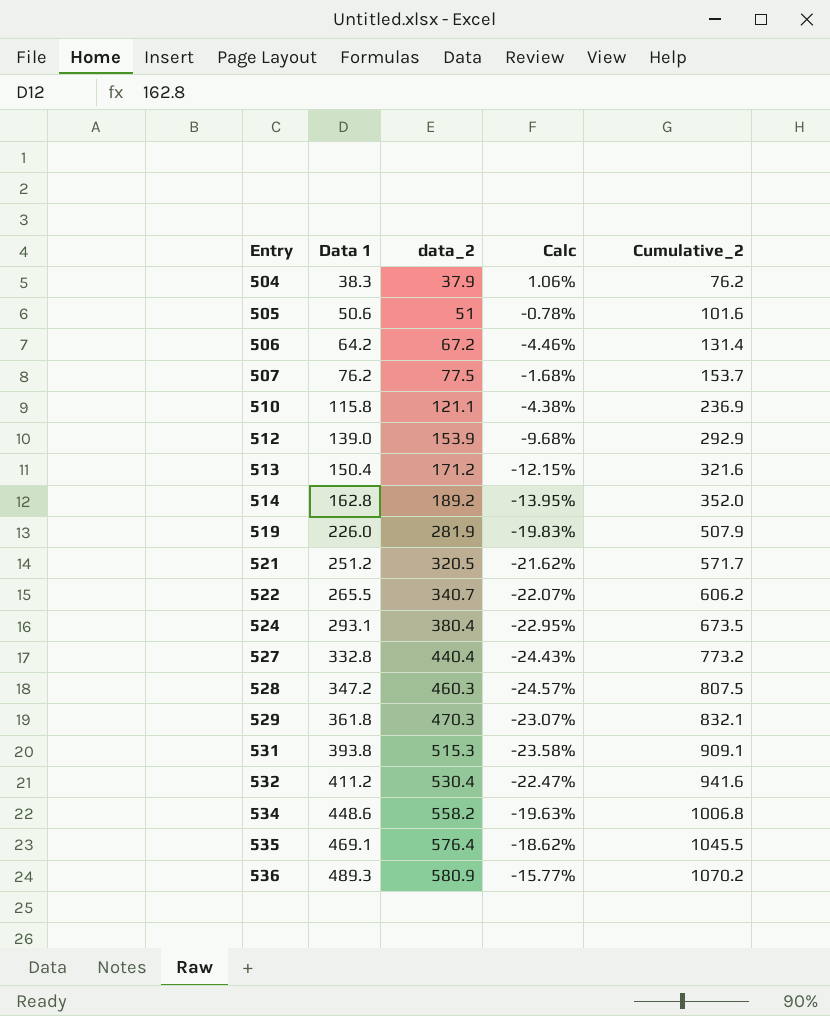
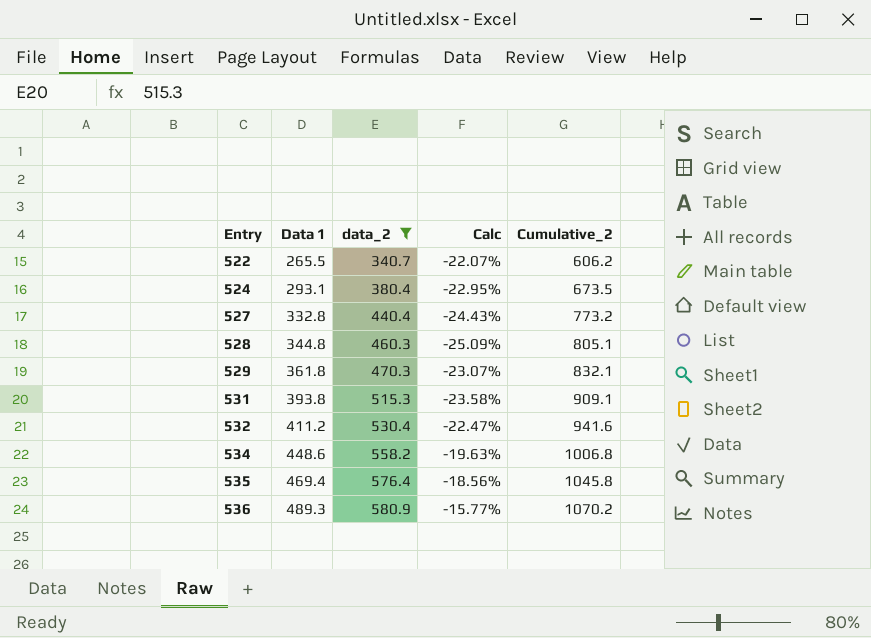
filter: none -> data_2 >= 340.7
528 | Data 1: 347.2 -> 344.8
528 | Calc: -24.57% -> -25.09%
528 | Cumulative_2: 807.5 -> 805.1
535 | Data 1: 469.1 -> 469.4
535 | Calc: -18.62% -> -18.56%
535 | Cumulative_2: 1045.5 -> 1045.8

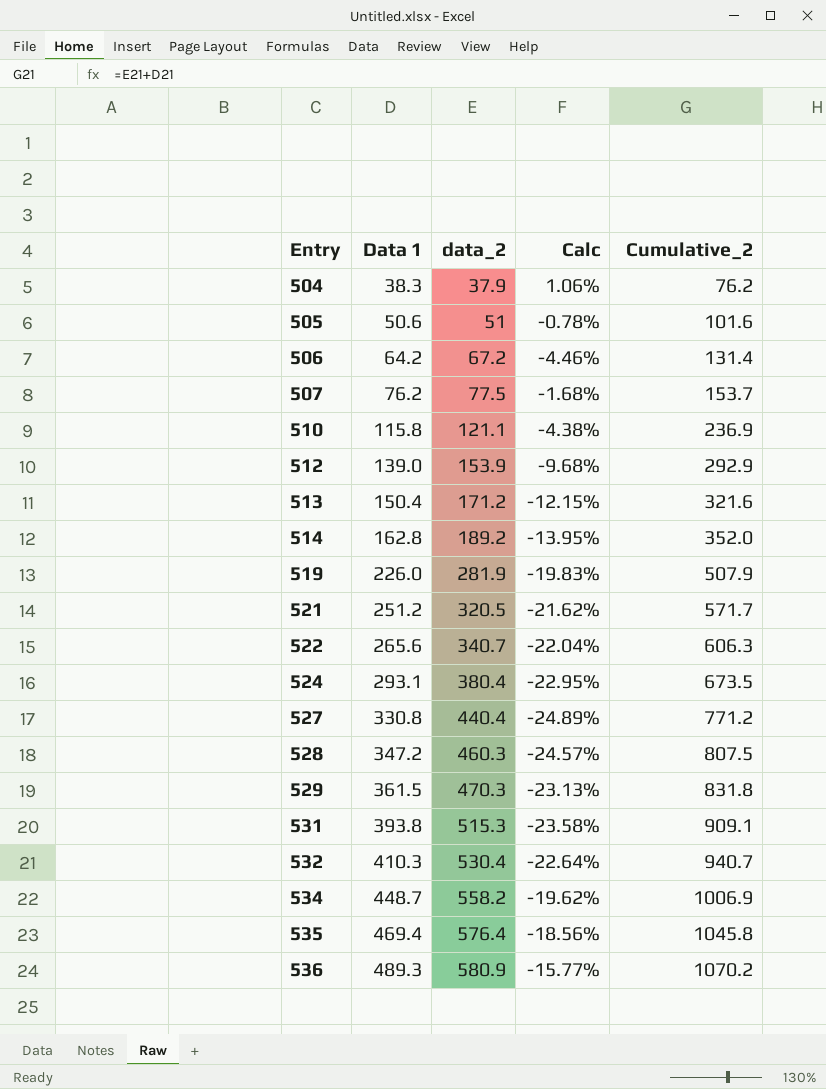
filter: data_2 >= 340.7 -> none
522 | Data 1: 265.5 -> 265.6
522 | Calc: -22.07% -> -22.04%
522 | Cumulative_2: 606.2 -> 606.3
527 | Data 1: 332.8 -> 330.8
527 | Calc: -24.43% -> -24.89%
527 | Cumulative_2: 773.2 -> 771.2
528 | Data 1: 344.8 -> 347.2
528 | Calc: -25.09% -> -24.57%
528 | Cumulative_2: 805.1 -> 807.5
529 | Data 1: 361.8 -> 361.5
529 | Calc: -23.07% -> -23.13%
529 | Cumulative_2: 832.1 -> 831.8
532 | Data 1: 411.2 -> 410.3
532 | Calc: -22.47% -> -22.64%
532 | Cumulative_2: 941.6 -> 940.7
534 | Data 1: 448.6 -> 448.7
534 | Calc: -19.63% -> -19.62%
534 | Cumulative_2: 1006.8 -> 1006.9

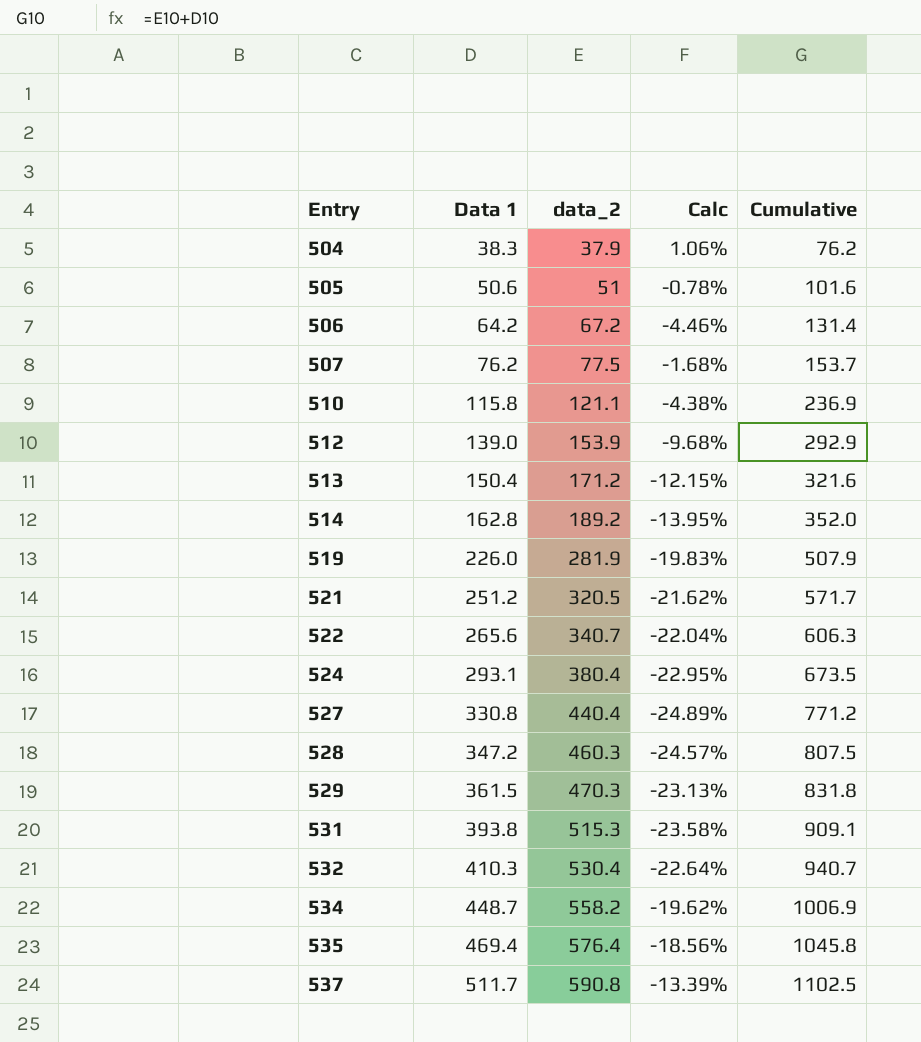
column name: Cumulative_2 -> Cumulative
row 536: 489.3 | 580.9 | -15.77% | 1070.2 -> none
row 537: none -> 511.7 | 590.8 | -13.39% | 1102.5

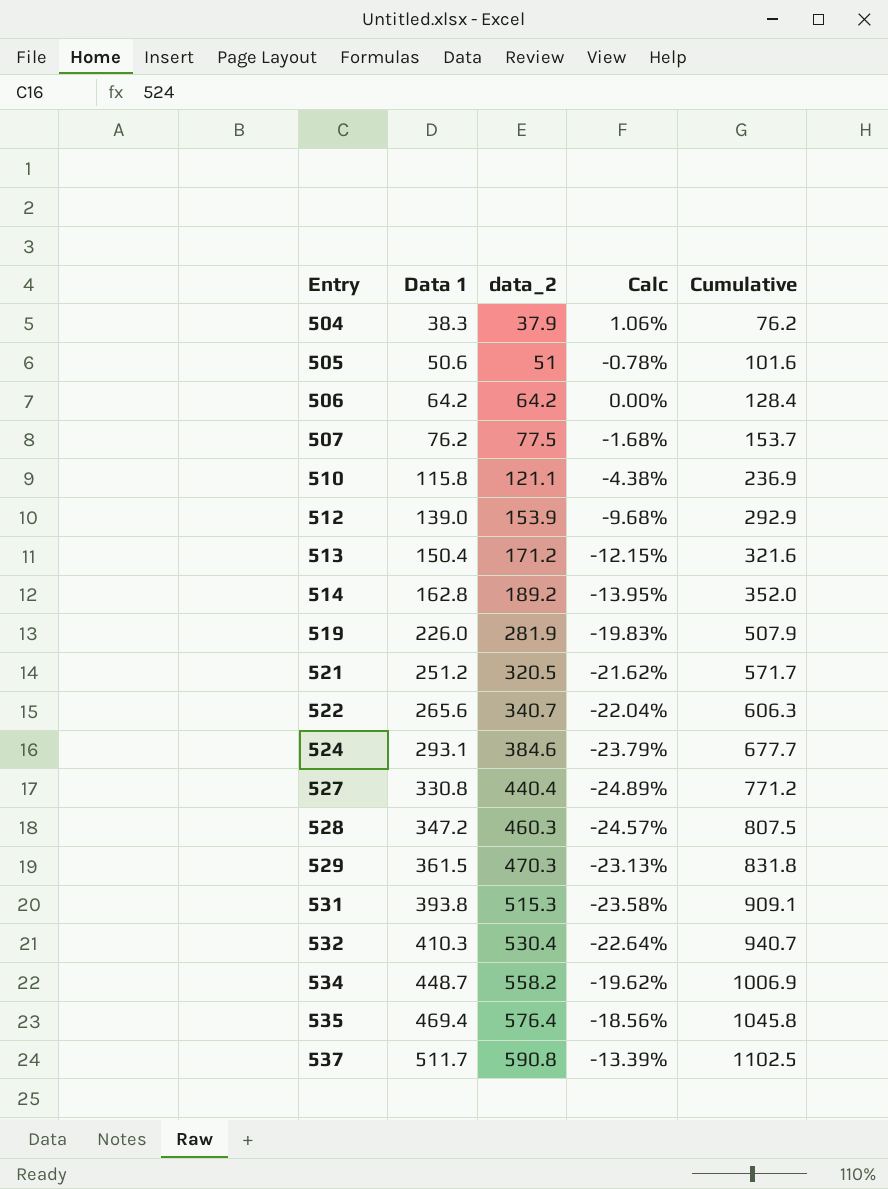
506 | data_2: 67.2 -> 64.2
506 | Calc: -4.46% -> 0.00%
506 | Cumulative: 131.4 -> 128.4
524 | data_2: 380.4 -> 384.6
524 | Calc: -22.95% -> -23.79%
524 | Cumulative: 673.5 -> 677.7

